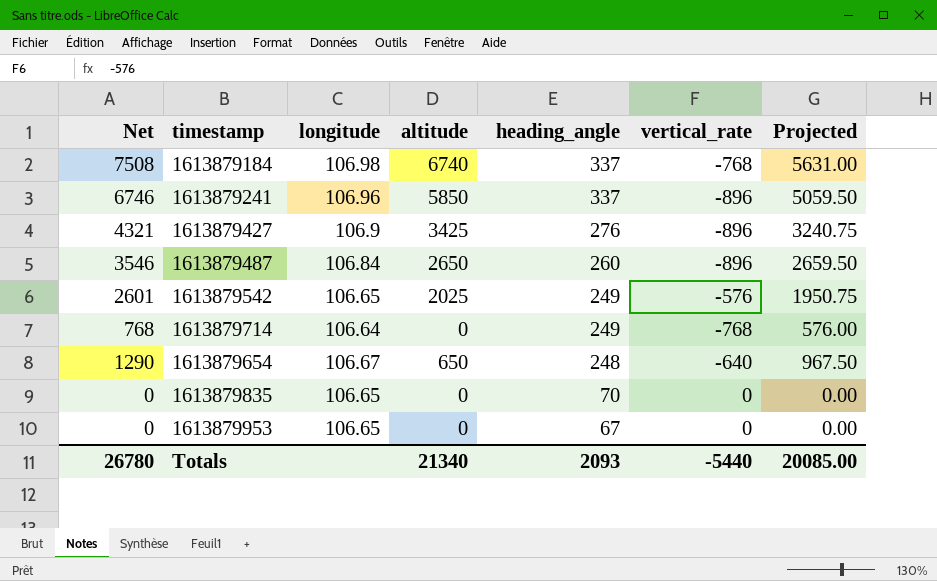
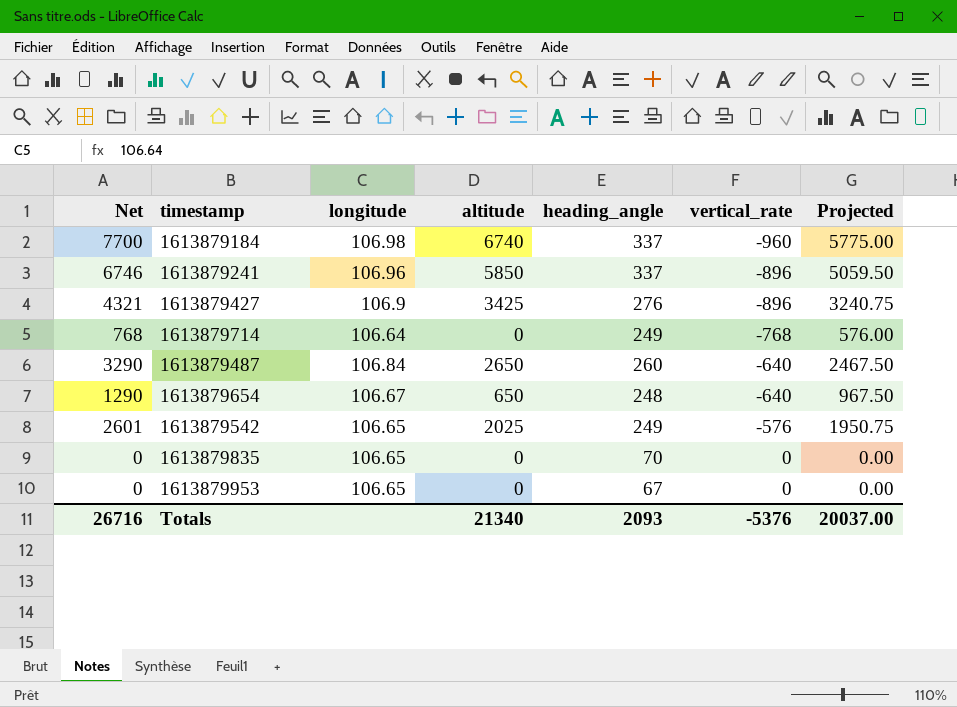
row order: heading_angle descending -> vertical_rate ascending
1613879184 | Net: 7508 -> 7700
1613879184 | vertical_rate: -768 -> -960
1613879184 | Projected: 5631.00 -> 5775.00
1613879487 | Net: 3546 -> 3290
1613879487 | vertical_rate: -896 -> -640
1613879487 | Projected: 2659.50 -> 2467.50
Totals | Net: 26780 -> 26716
Totals | vertical_rate: -5440 -> -5376
Totals | Projected: 20085.00 -> 20037.00

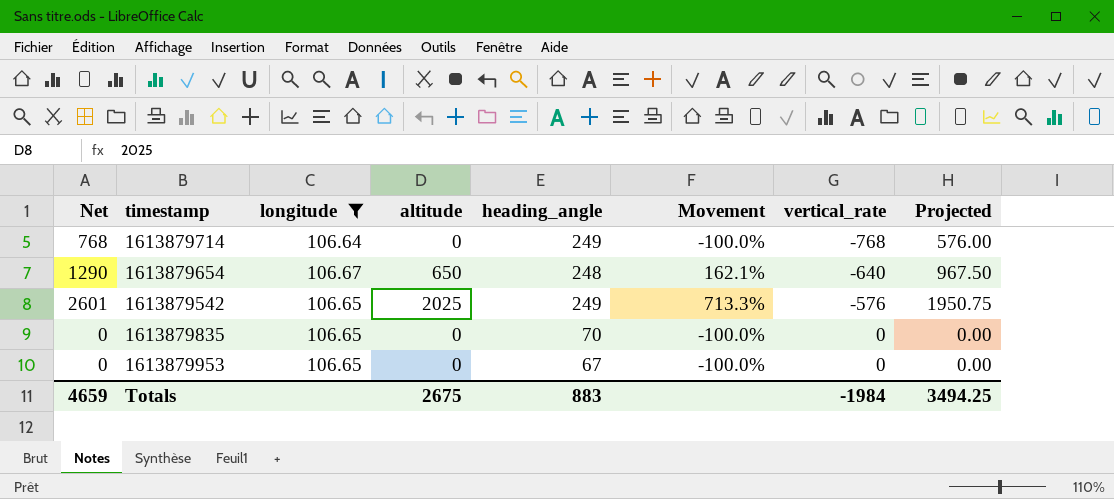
filter: none -> longitude <= 106.67
column Movement | formula: none -> ([altitude] - [heading_angle]) / [heading_angle]
Totals | Net: 26716 -> 4659
Totals | altitude: 21340 -> 2675
Totals | heading_angle: 2093 -> 883
Totals | vertical_rate: -5376 -> -1984
Totals | Projected: 20037.00 -> 3494.25

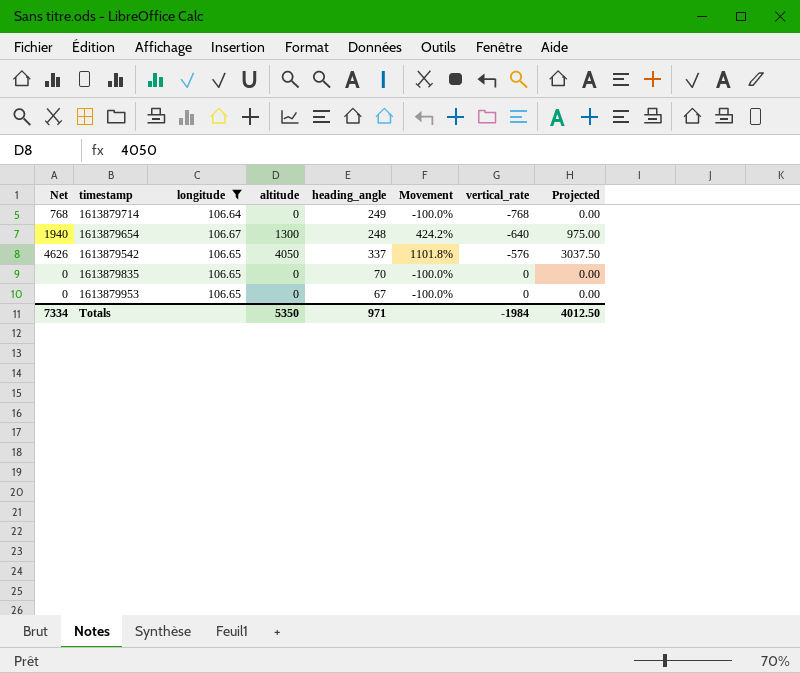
column Projected | formula: [Net] * 0.75 -> [altitude] * 0.75
1613879654 | Net: 1290 -> 1940
1613879654 | altitude: 650 -> 1300
1613879654 | Movement: 162.1% -> 424.2%
1613879542 | Net: 2601 -> 4626
1613879542 | altitude: 2025 -> 4050
1613879542 | heading_angle: 249 -> 337
1613879542 | Movement: 713.3% -> 1101.8%
Totals | Net: 4659 -> 7334
Totals | altitude: 2675 -> 5350
Totals | heading_angle: 883 -> 971
Totals | Projected: 3494.25 -> 4012.50

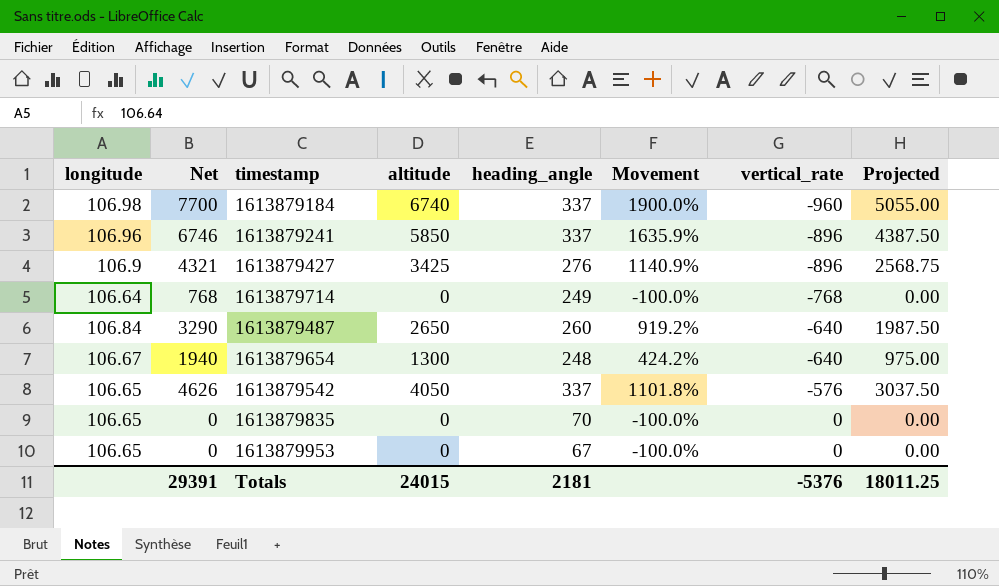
filter: longitude <= 106.67 -> none
column longitude | position: 3 -> 1
Totals | Net: 7334 -> 29391
Totals | altitude: 5350 -> 24015
Totals | heading_angle: 971 -> 2181
Totals | vertical_rate: -1984 -> -5376
Totals | Projected: 4012.50 -> 18011.25

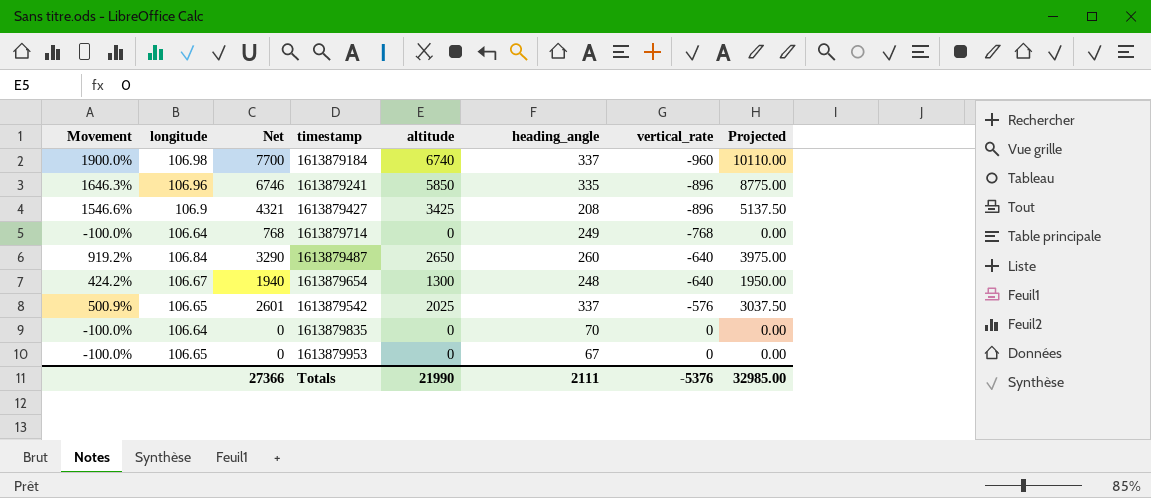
column Movement | position: 6 -> 1
column Projected | formula: [altitude] * 0.75 -> [altitude] * 1.5
1613879241 | Movement: 1635.9% -> 1646.3%
1613879241 | heading_angle: 337 -> 335
1613879427 | Movement: 1140.9% -> 1546.6%
1613879427 | heading_angle: 276 -> 208
1613879542 | Movement: 1101.8% -> 500.9%
1613879542 | Net: 4626 -> 2601
1613879542 | altitude: 4050 -> 2025
1613879835 | longitude: 106.65 -> 106.64
Totals | Net: 29391 -> 27366
Totals | altitude: 24015 -> 21990
Totals | heading_angle: 2181 -> 2111
Totals | Projected: 18011.25 -> 32985.00

